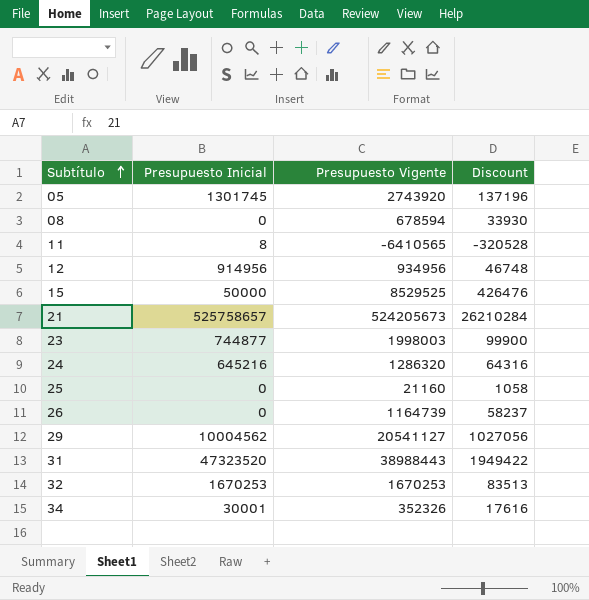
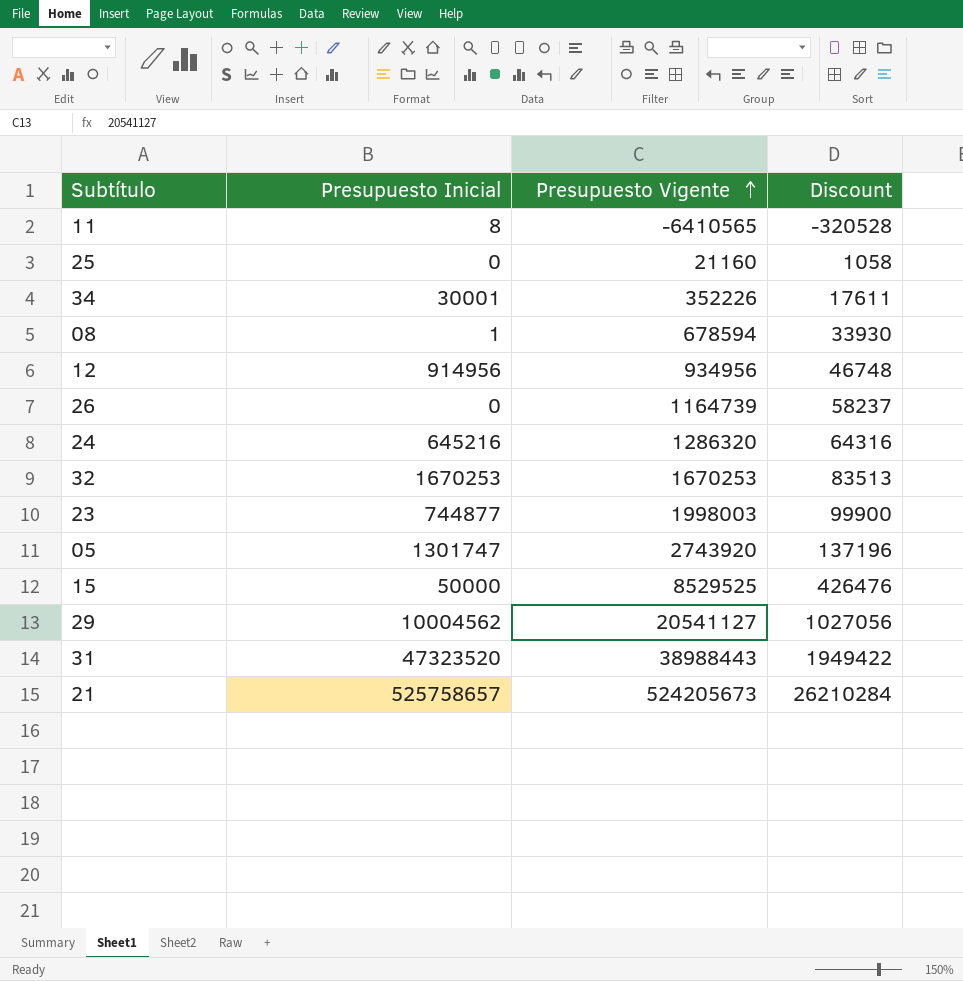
row order: Subtítulo ascending -> Presupuesto Vigente ascending
34 | Presupuesto Vigente: 352326 -> 352226
34 | Discount: 17616 -> 17611
08 | Presupuesto Inicial: 0 -> 1
05 | Presupuesto Inicial: 1301745 -> 1301747

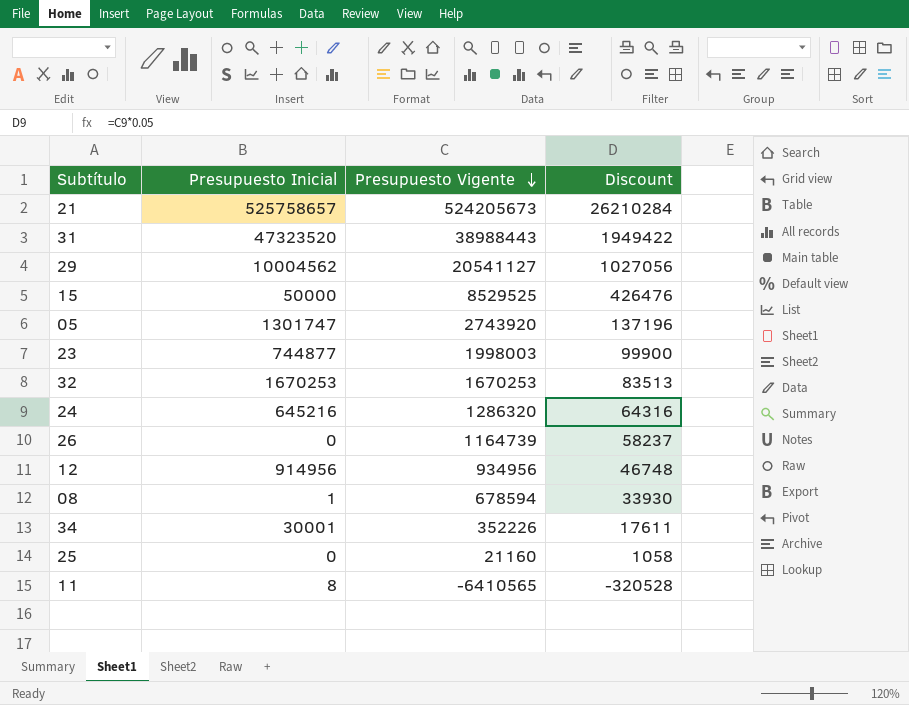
row order: Presupuesto Vigente ascending -> Presupuesto Vigente descending

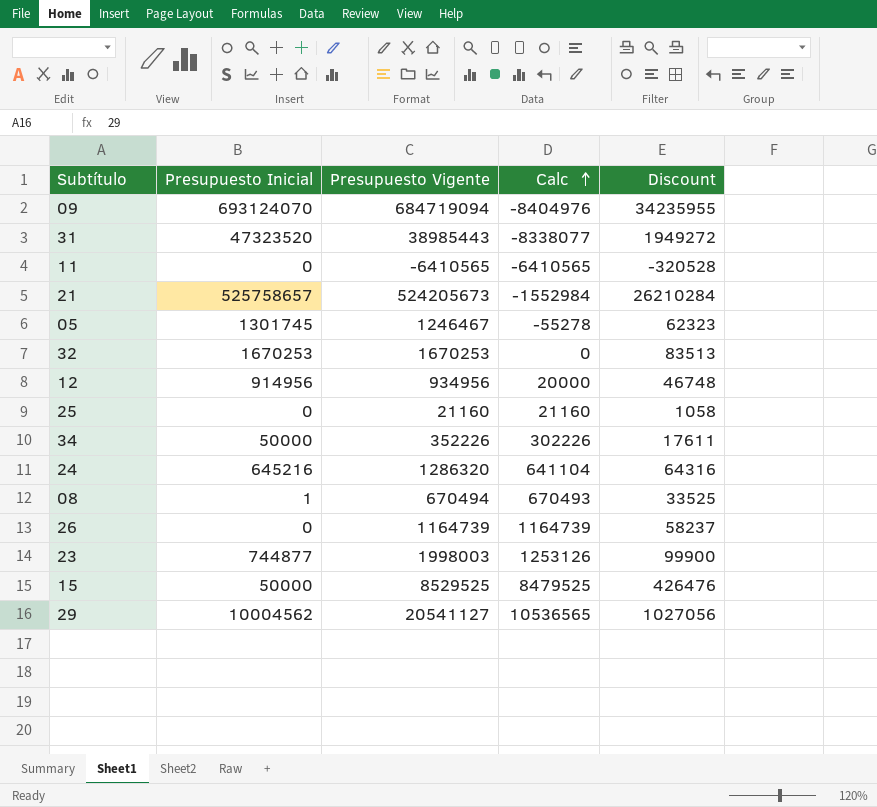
row order: Presupuesto Vigente descending -> Calc ascending
column Calc | formula: none -> [Presupuesto Vigente] - [Presupuesto Inicial]
row 09: none -> 693124070 | 684719094 | -8404976 | 34235955
31 | Presupuesto Vigente: 38988443 -> 38985443
31 | Discount: 1949422 -> 1949272
11 | Presupuesto Inicial: 8 -> 0
05 | Presupuesto Inicial: 1301747 -> 1301745
05 | Presupuesto Vigente: 2743920 -> 1246467
05 | Discount: 137196 -> 62323
34 | Presupuesto Inicial: 30001 -> 50000
08 | Presupuesto Vigente: 678594 -> 670494
08 | Discount: 33930 -> 33525

